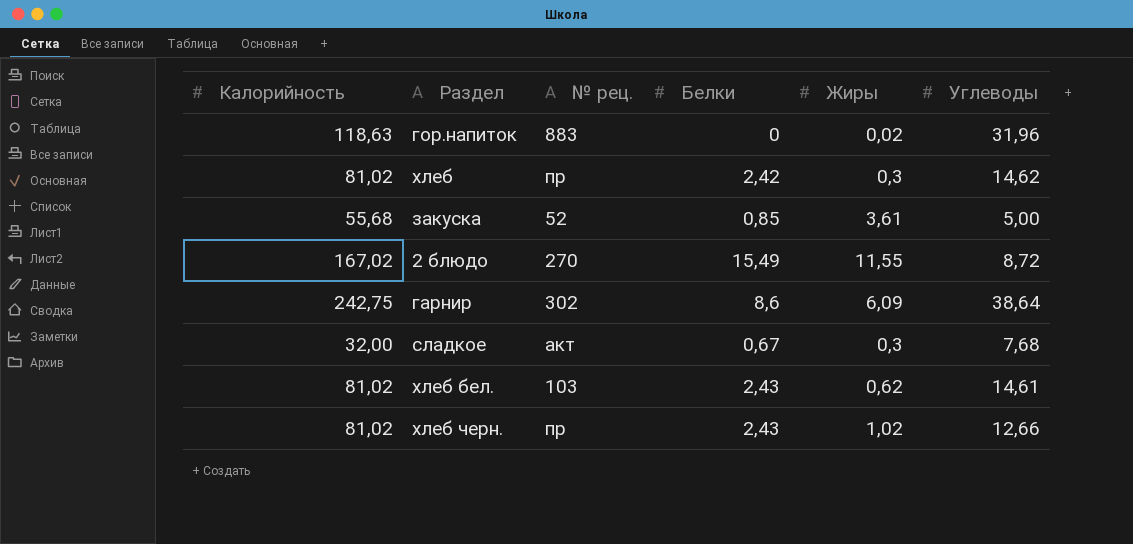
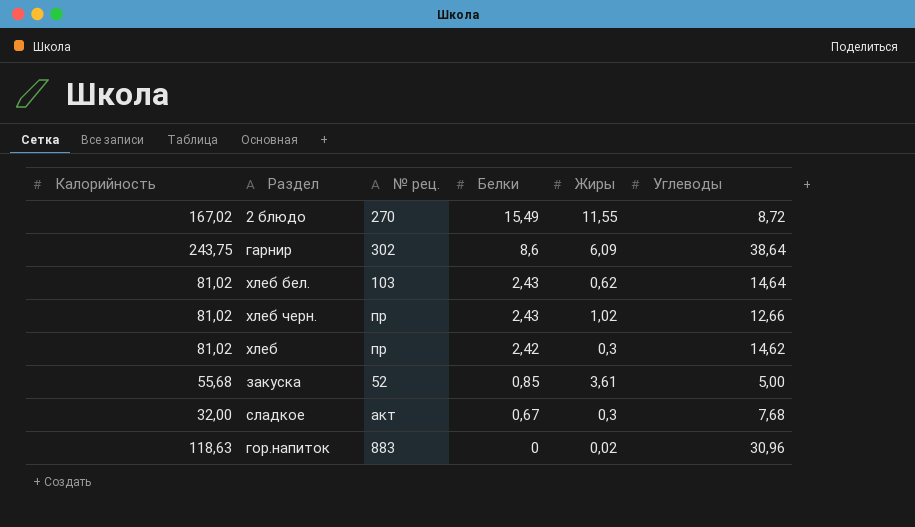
row order: none -> Белки descending
гарнир | Калорийность: 242,75 -> 243,75
хлеб бел. | Углеводы: 14,61 -> 14,64
гор.напиток | Углеводы: 31,96 -> 30,96

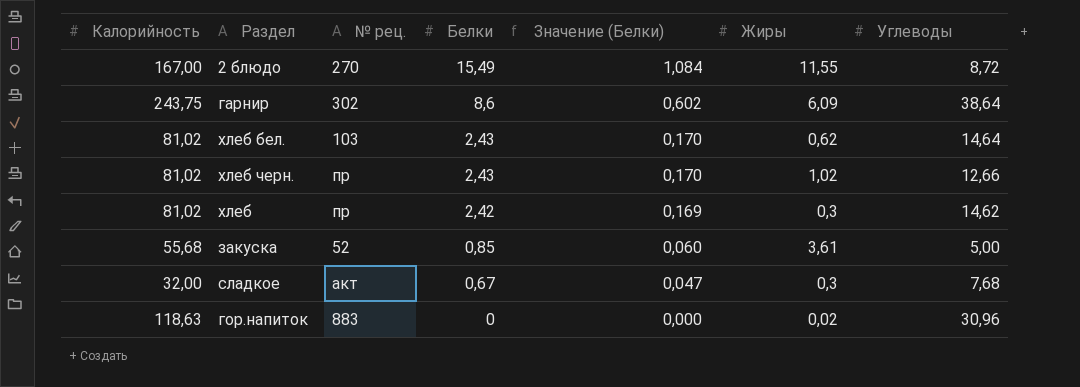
column Значение (Белки) | formula: none -> [Белки] * 0,07
2 блюдо | Калорийность: 167,02 -> 167,00

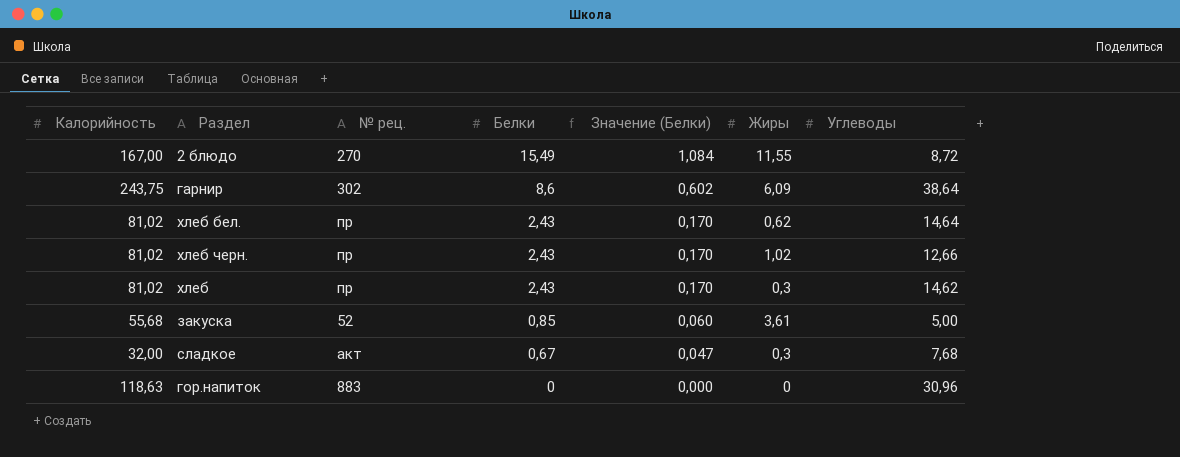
хлеб бел. | № рец.: 103 -> пр
хлеб | Белки: 2,42 -> 2,43
хлеб | Значение (Белки): 0,169 -> 0,170
гор.напиток | Жиры: 0,02 -> 0

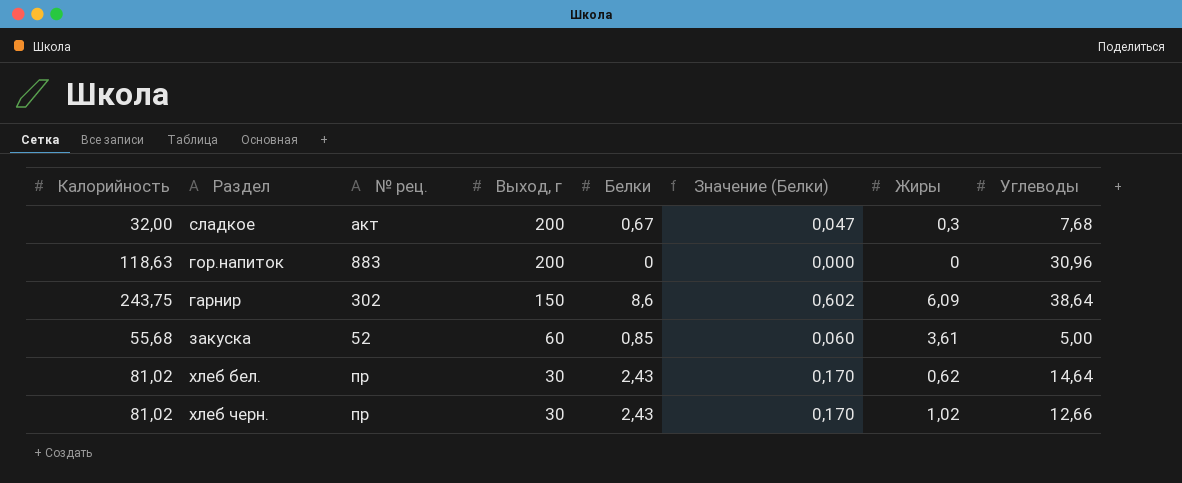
row order: Белки descending -> Выход, г descending
column Выход, г | position: none -> 4
row 2 блюдо: 167,00 | 270 | 15,49 | 1,084 | 11,55 | 8,72 -> none
row хлеб: 81,02 | пр | 2,43 | 0,170 | 0,3 | 14,62 -> none

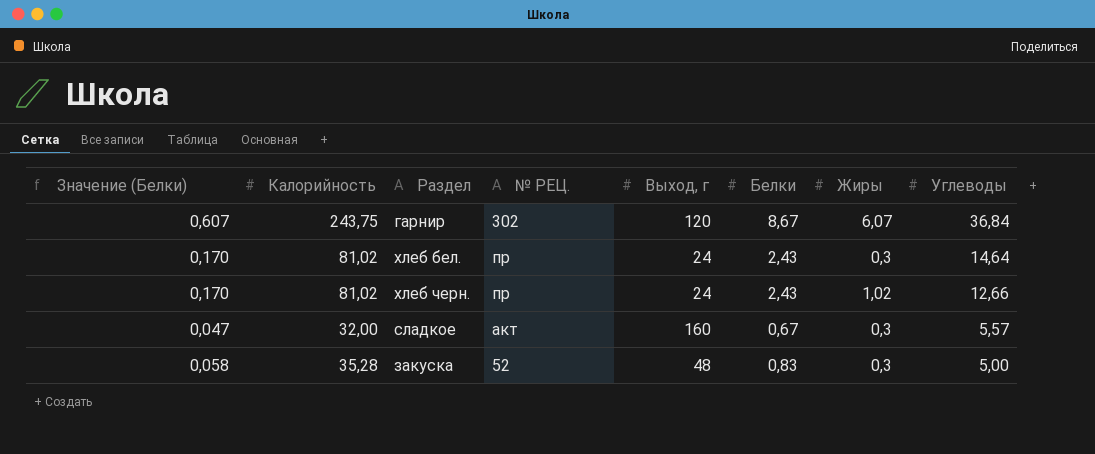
row order: Выход, г descending -> Углеводы descending
column Значение (Белки) | position: 6 -> 1
column name: № рец. -> № РЕЦ.
row гор.напиток: 118,63 | 883 | 200 | 0 | 0,000 | 0 | 30,96 -> none
гарнир | Значение (Белки): 0,602 -> 0,607
гарнир | Выход, г: 150 -> 120
гарнир | Белки: 8,6 -> 8,67
гарнир | Жиры: 6,09 -> 6,07
гарнир | Углеводы: 38,64 -> 36,84
хлеб бел. | Выход, г: 30 -> 24
хлеб бел. | Жиры: 0,62 -> 0,3
хлеб черн. | Выход, г: 30 -> 24
сладкое | Выход, г: 200 -> 160
сладкое | Углеводы: 7,68 -> 5,57
закуска | Значение (Белки): 0,060 -> 0,058
закуска | Калорийность: 55,68 -> 35,28
закуска | Выход, г: 60 -> 48
закуска | Белки: 0,85 -> 0,83
закуска | Жиры: 3,61 -> 0,3

